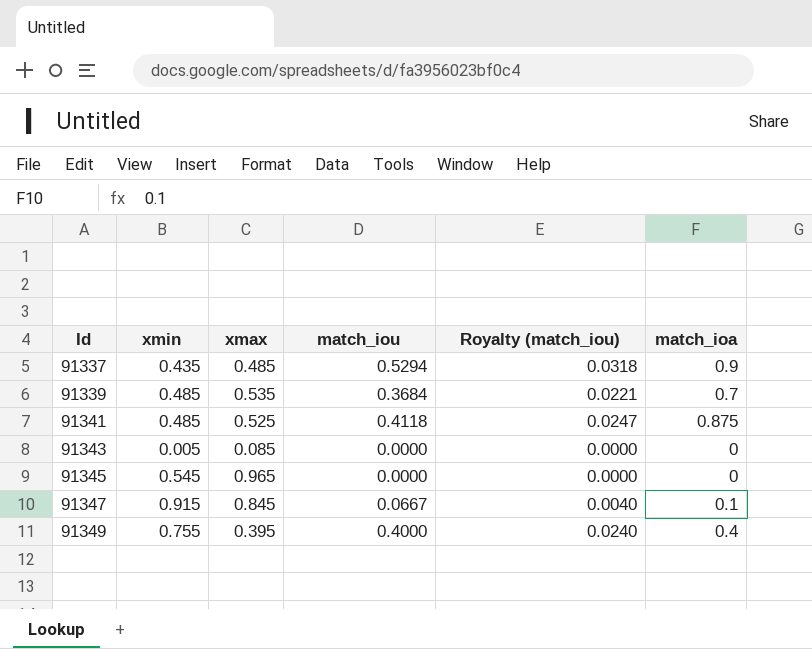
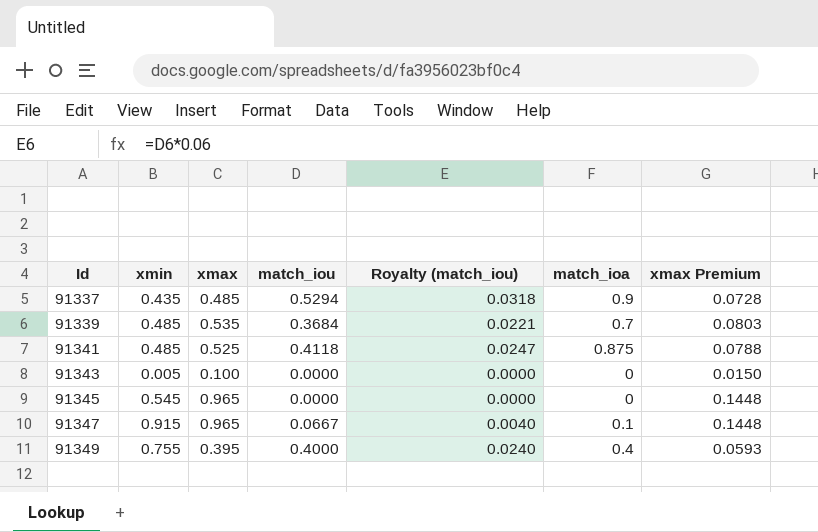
column xmax Premium | formula: none -> [xmax] * 0.15
91343 | xmax: 0.085 -> 0.100
91347 | xmax: 0.845 -> 0.965

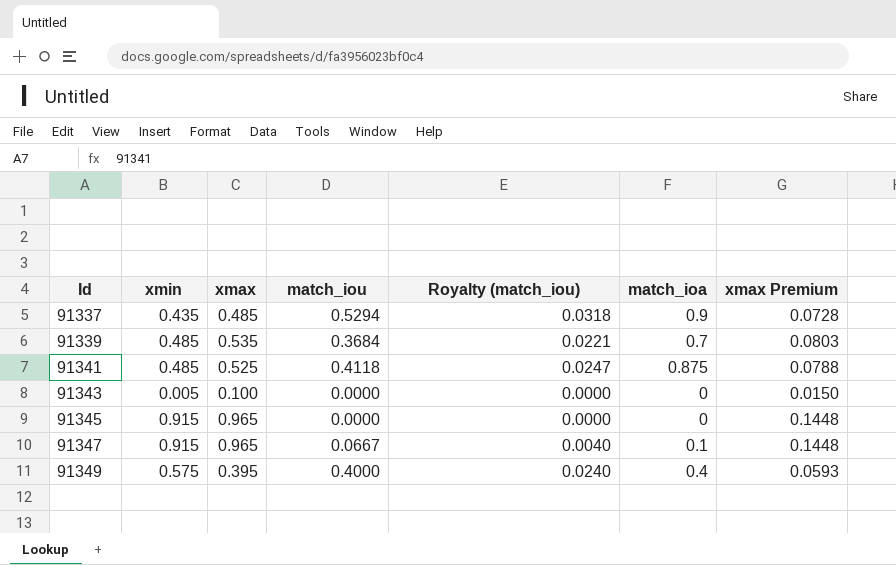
91345 | xmin: 0.545 -> 0.915
91349 | xmin: 0.755 -> 0.575

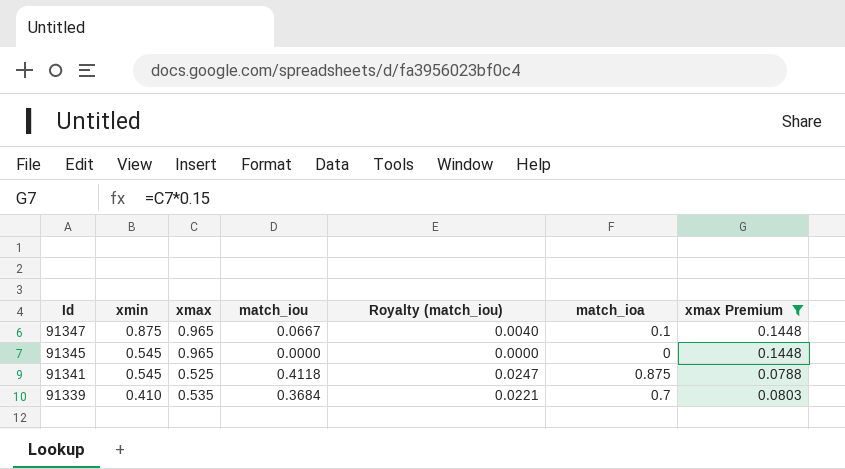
filter: none -> xmax Premium >= 0.0788
row order: Id ascending -> Id descending
91347 | xmin: 0.915 -> 0.875
91345 | xmin: 0.915 -> 0.545
91341 | xmin: 0.485 -> 0.545
91339 | xmin: 0.485 -> 0.410

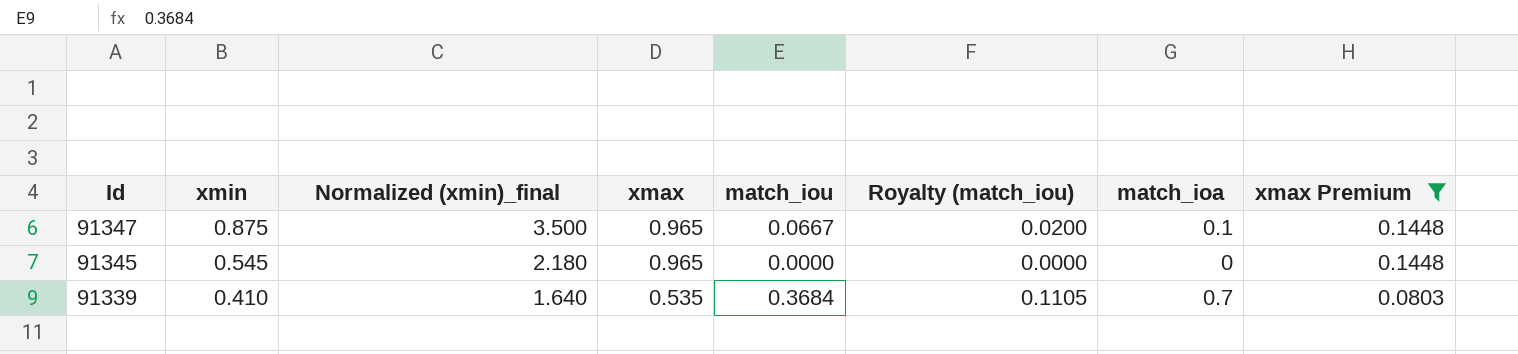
column Normalized (xmin)_final | formula: none -> [xmin] * 4
column Royalty (match_iou) | formula: [match_iou] * 0.06 -> [match_iou] * 0.3
row 91341: 0.545 | 0.525 | 0.4118 | 0.0247 | 0.875 | 0.0788 -> none

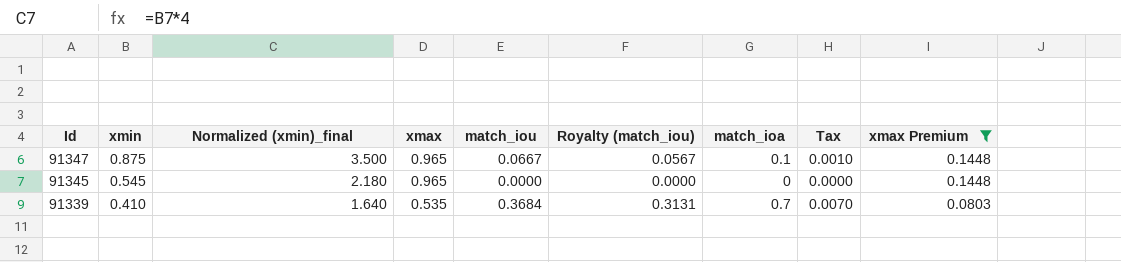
column Royalty (match_iou) | formula: [match_iou] * 0.3 -> [match_iou] * 0.85
column Tax | formula: none -> [match_ioa] * 0.01

